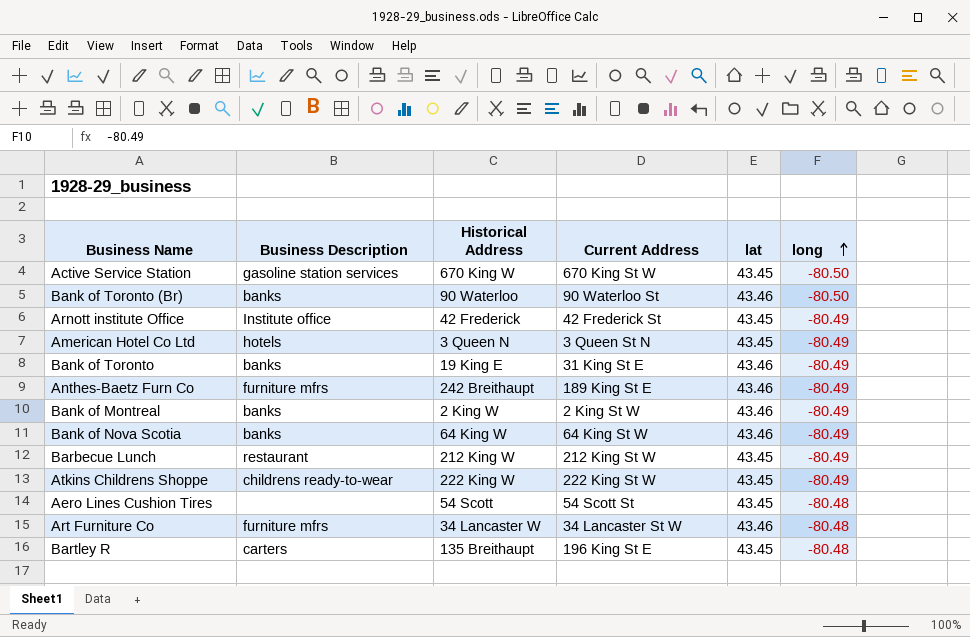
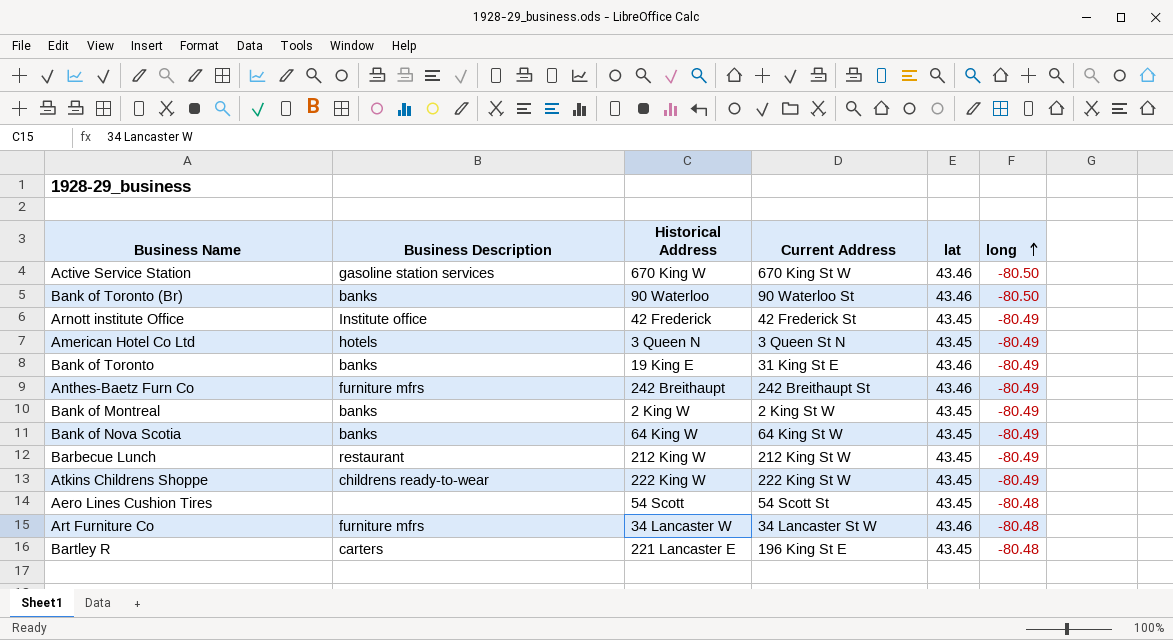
Active Service Station | lat: 43.45 -> 43.46
Anthes-Baetz Furn Co | Current Address: 189 King St E -> 242 Breithaupt St
Bank of Montreal | lat: 43.46 -> 43.45
Bank of Nova Scotia | lat: 43.46 -> 43.45
Bartley R | Historical Address: 135 Breithaupt -> 221 Lancaster E

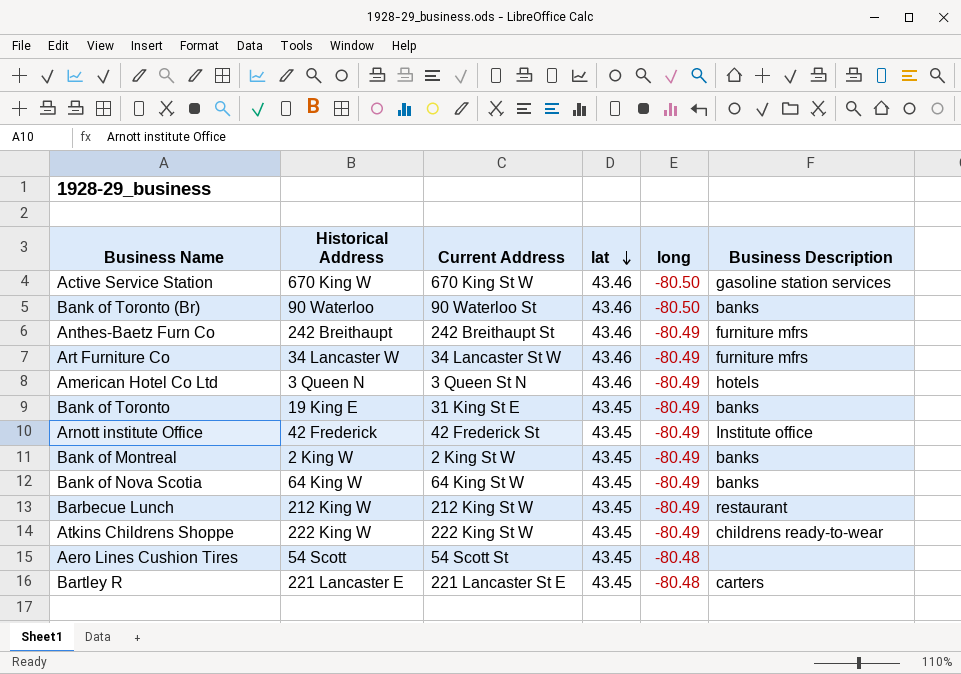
row order: long ascending -> lat descending
column Business Description | position: 2 -> 6
Art Furniture Co | long: -80.48 -> -80.49
American Hotel Co Ltd | lat: 43.45 -> 43.46
Bank of Toronto | lat: 43.46 -> 43.45
Bartley R | Current Address: 196 King St E -> 221 Lancaster St E

